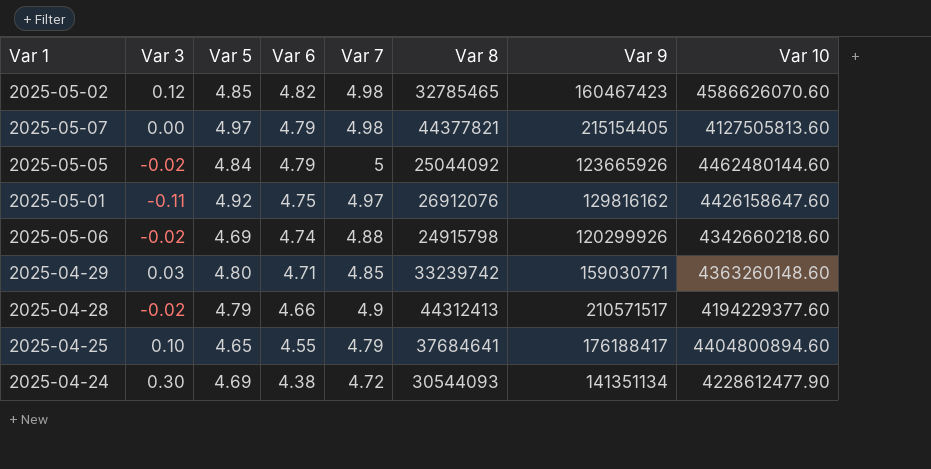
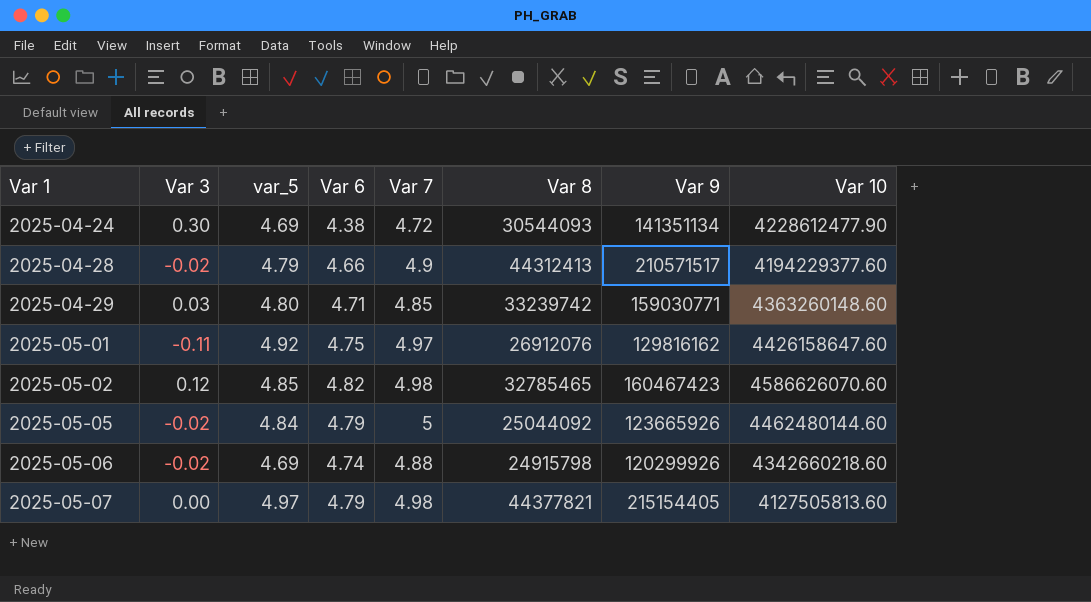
row order: Var 6 descending -> Var 1 ascending
column name: Var 5 -> var_5
row 2025-04-25: 0.10 | 4.65 | 4.55 | 4.79 | 37684641 | 176188417 | 4404800894.60 -> none

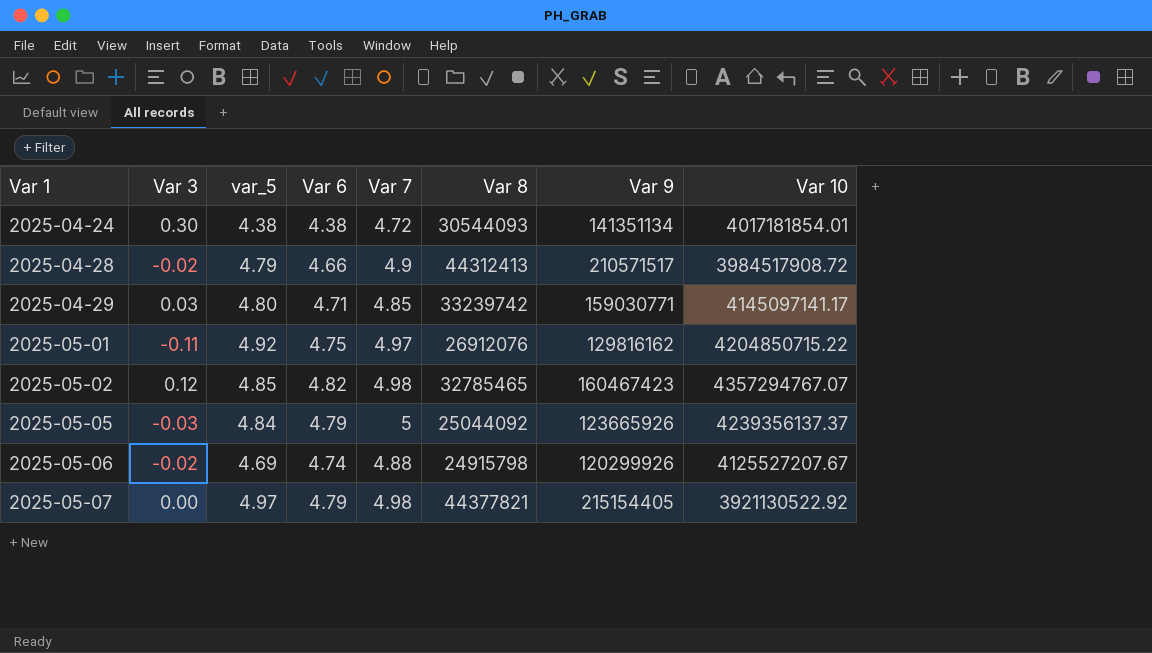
2025-04-24 | var_5: 4.69 -> 4.38
2025-04-24 | Var 10: 4228612477.90 -> 4017181854.01
2025-04-28 | Var 10: 4194229377.60 -> 3984517908.72
2025-04-29 | Var 10: 4363260148.60 -> 4145097141.17
2025-05-01 | Var 10: 4426158647.60 -> 4204850715.22
2025-05-02 | Var 10: 4586626070.60 -> 4357294767.07
2025-05-05 | Var 3: -0.02 -> -0.03
2025-05-05 | Var 10: 4462480144.60 -> 4239356137.37
2025-05-06 | Var 10: 4342660218.60 -> 4125527207.67
2025-05-07 | Var 10: 4127505813.60 -> 3921130522.92

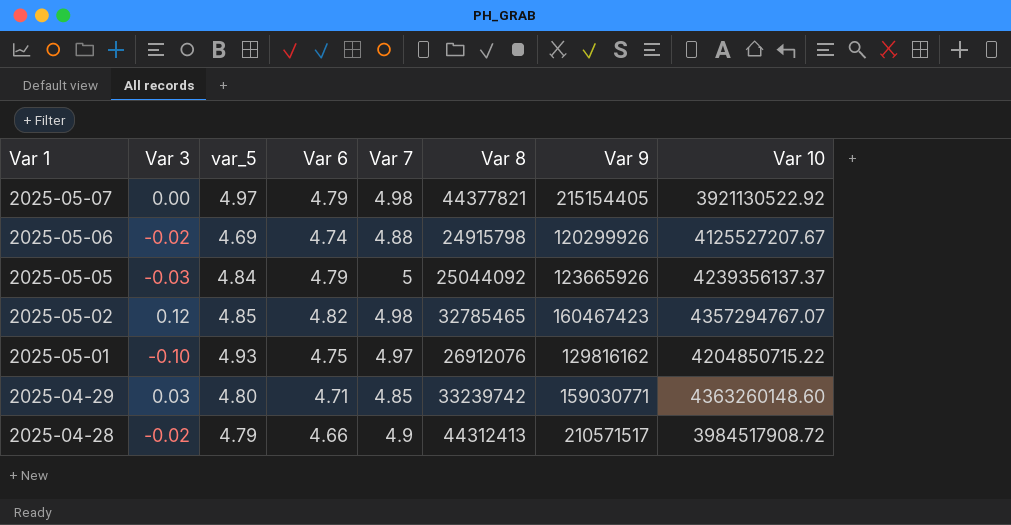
row order: Var 1 ascending -> Var 1 descending
row 2025-04-24: 0.30 | 4.38 | 4.38 | 4.72 | 30544093 | 141351134 | 4017181854.01 -> none
2025-05-01 | Var 3: -0.11 -> -0.10
2025-05-01 | var_5: 4.92 -> 4.93
2025-04-29 | Var 10: 4145097141.17 -> 4363260148.60

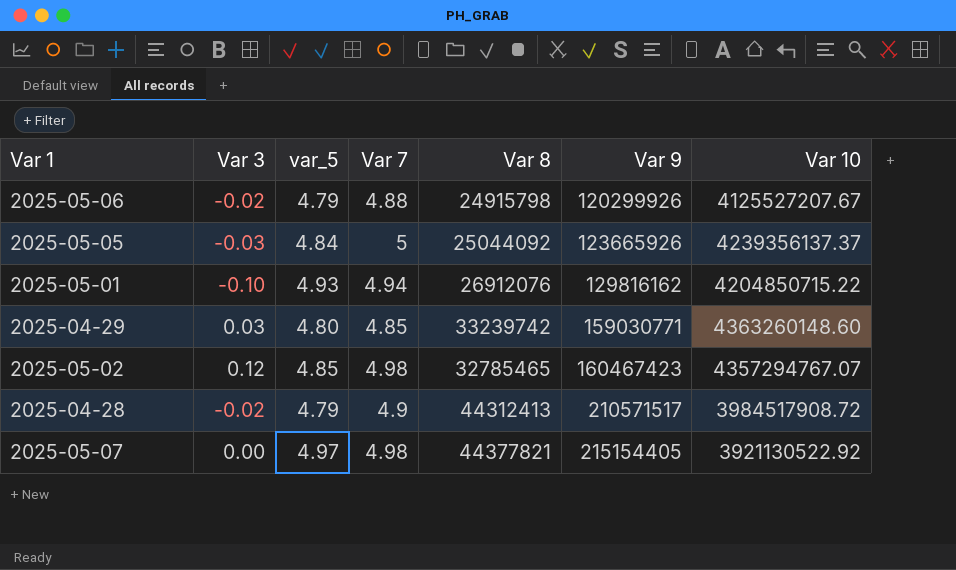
row order: Var 1 descending -> Var 9 ascending
column Var 6 | position: 4 -> none
2025-05-06 | var_5: 4.69 -> 4.79
2025-05-01 | Var 7: 4.97 -> 4.94

